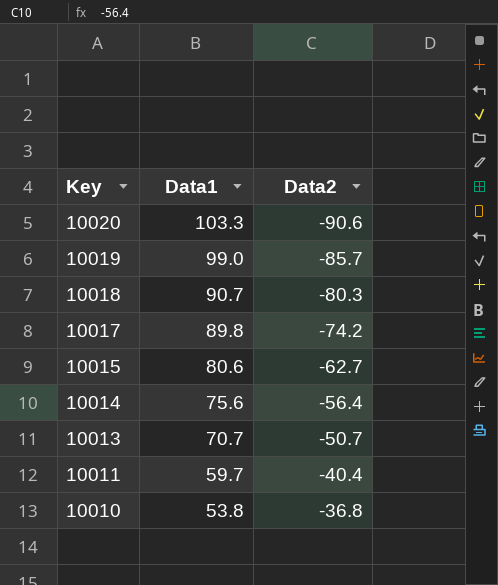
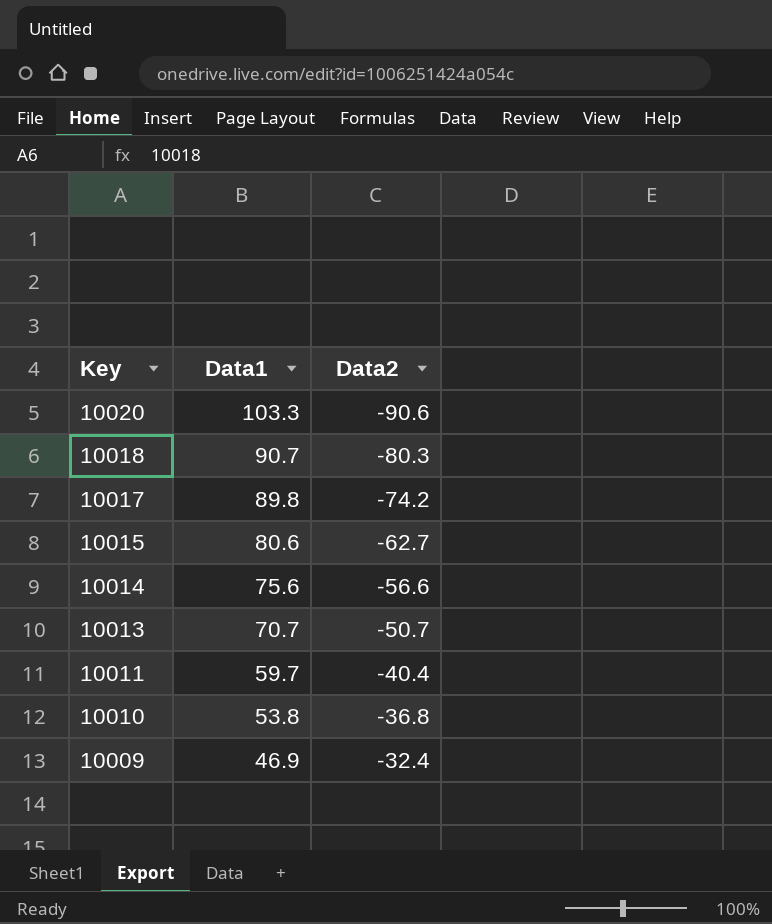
row 10019: 99.0 | -85.7 -> none
10014 | Data2: -56.4 -> -56.6
row 10009: none -> 46.9 | -32.4

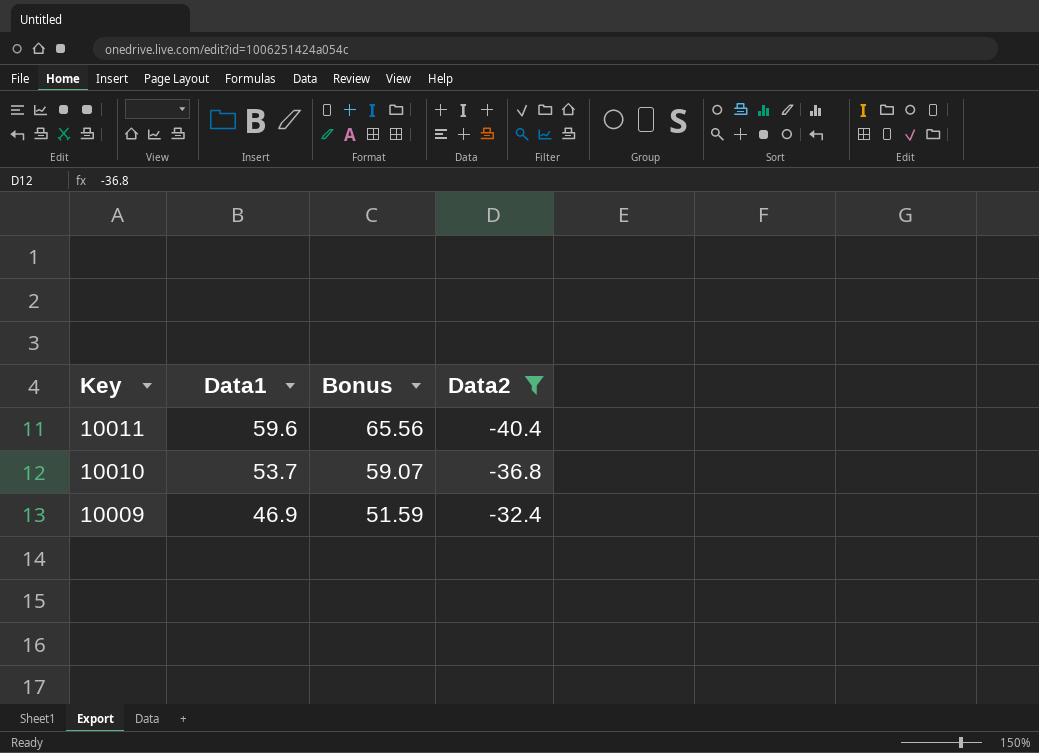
filter: none -> Data2 >= -40.4
column Bonus | formula: none -> [Data1] * 1.1
10011 | Data1: 59.7 -> 59.6
10010 | Data1: 53.8 -> 53.7

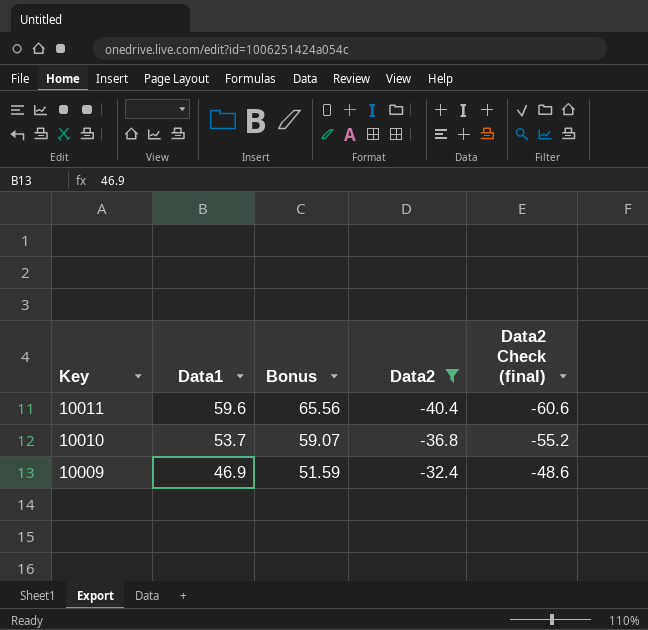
column Data2 Check (final) | formula: none -> [Data2] * 1.5

